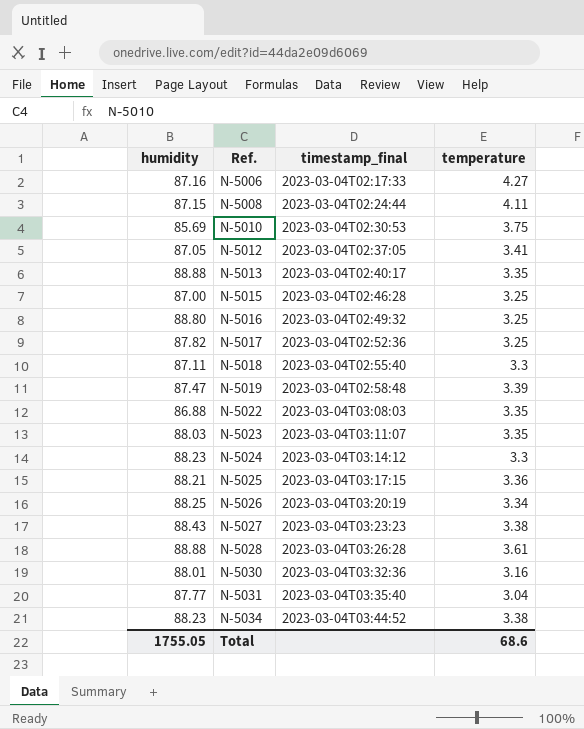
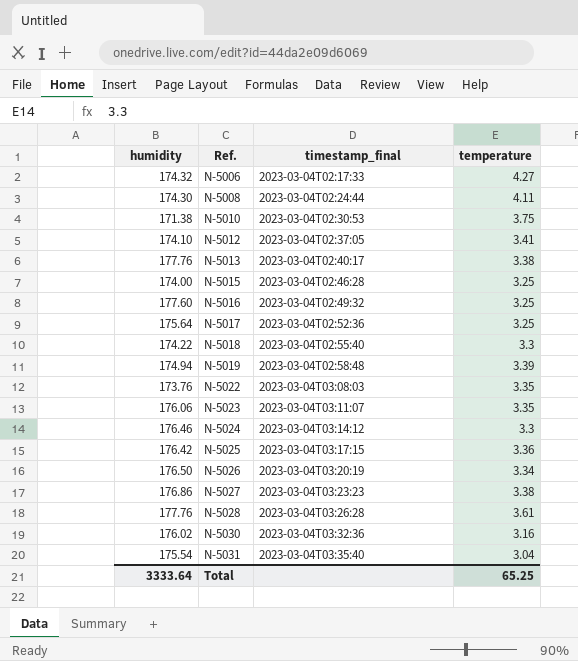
row N-5034: 88.23 | 2023-03-04T03:44:52 | 3.38 -> none
N-5006 | humidity: 87.16 -> 174.32
N-5008 | humidity: 87.15 -> 174.30
N-5010 | humidity: 85.69 -> 171.38
N-5012 | humidity: 87.05 -> 174.10
N-5013 | humidity: 88.88 -> 177.76
N-5013 | temperature: 3.35 -> 3.38
N-5015 | humidity: 87.00 -> 174.00
N-5016 | humidity: 88.80 -> 177.60
N-5017 | humidity: 87.82 -> 175.64
N-5018 | humidity: 87.11 -> 174.22
N-5019 | humidity: 87.47 -> 174.94
N-5022 | humidity: 86.88 -> 173.76
N-5023 | humidity: 88.03 -> 176.06
N-5024 | humidity: 88.23 -> 176.46
N-5025 | humidity: 88.21 -> 176.42
N-5026 | humidity: 88.25 -> 176.50
N-5027 | humidity: 88.43 -> 176.86
N-5028 | humidity: 88.88 -> 177.76
N-5030 | humidity: 88.01 -> 176.02
N-5031 | humidity: 87.77 -> 175.54
Total | humidity: 1755.05 -> 3333.64
Total | temperature: 68.6 -> 65.25

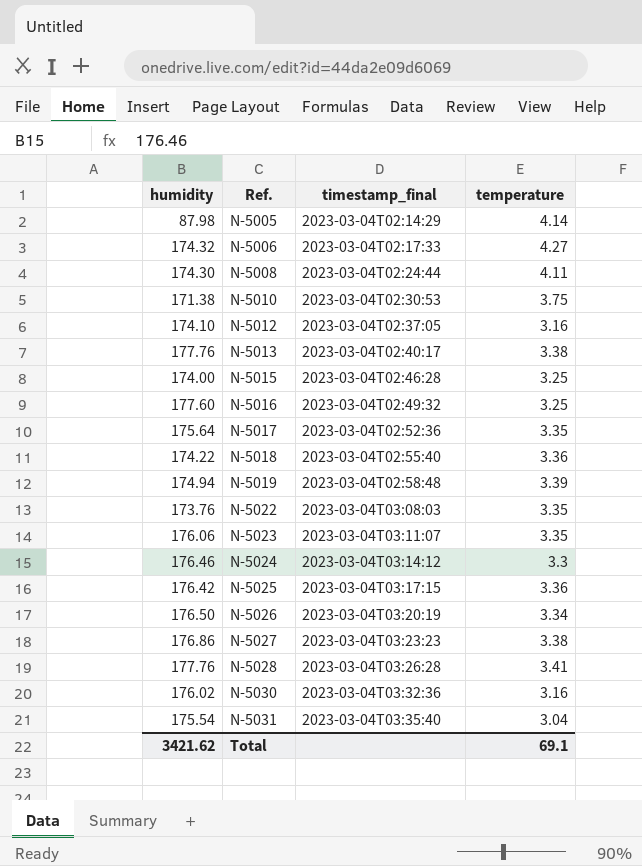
row N-5005: none -> 87.98 | 2023-03-04T02:14:29 | 4.14
N-5012 | temperature: 3.41 -> 3.16
N-5017 | temperature: 3.25 -> 3.35
N-5018 | temperature: 3.3 -> 3.36
N-5028 | temperature: 3.61 -> 3.41
Total | humidity: 3333.64 -> 3421.62
Total | temperature: 65.25 -> 69.1

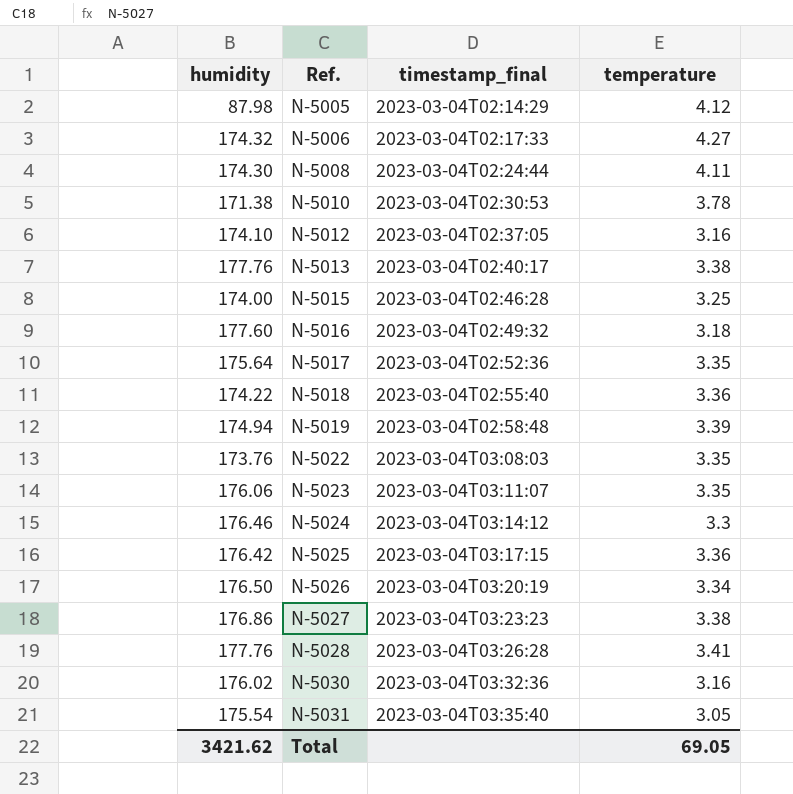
N-5005 | temperature: 4.14 -> 4.12
N-5010 | temperature: 3.75 -> 3.78
N-5016 | temperature: 3.25 -> 3.18
N-5031 | temperature: 3.04 -> 3.05
Total | temperature: 69.1 -> 69.05

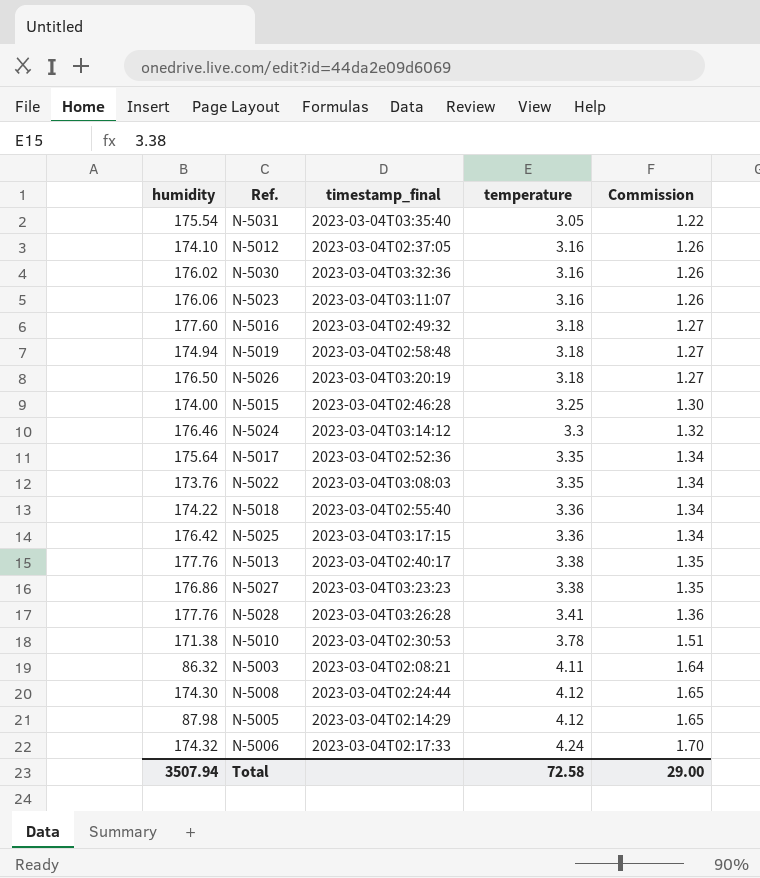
row order: Ref. ascending -> temperature ascending
column Commission | formula: none -> [temperature] * 0.4
N-5023 | temperature: 3.35 -> 3.16
N-5019 | temperature: 3.39 -> 3.18
N-5026 | temperature: 3.34 -> 3.18
row N-5003: none -> 86.32 | 2023-03-04T02:08:21 | 4.11 | 1.64
N-5008 | temperature: 4.11 -> 4.12
N-5006 | temperature: 4.27 -> 4.24
Total | humidity: 3421.62 -> 3507.94
Total | temperature: 69.05 -> 72.58

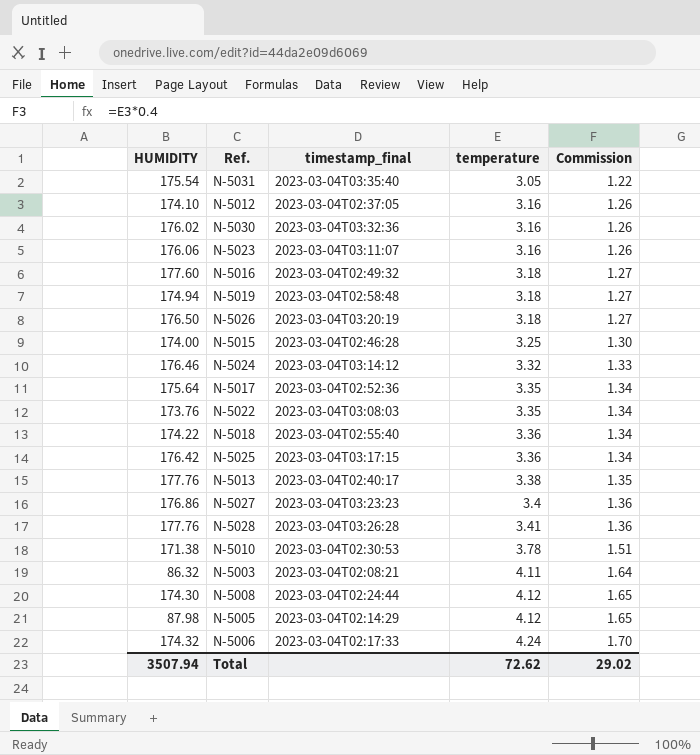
column name: humidity -> HUMIDITY
N-5024 | temperature: 3.3 -> 3.32
N-5024 | Commission: 1.32 -> 1.33
N-5027 | temperature: 3.38 -> 3.4
N-5027 | Commission: 1.35 -> 1.36
Total | temperature: 72.58 -> 72.62
Total | Commission: 29.00 -> 29.02

